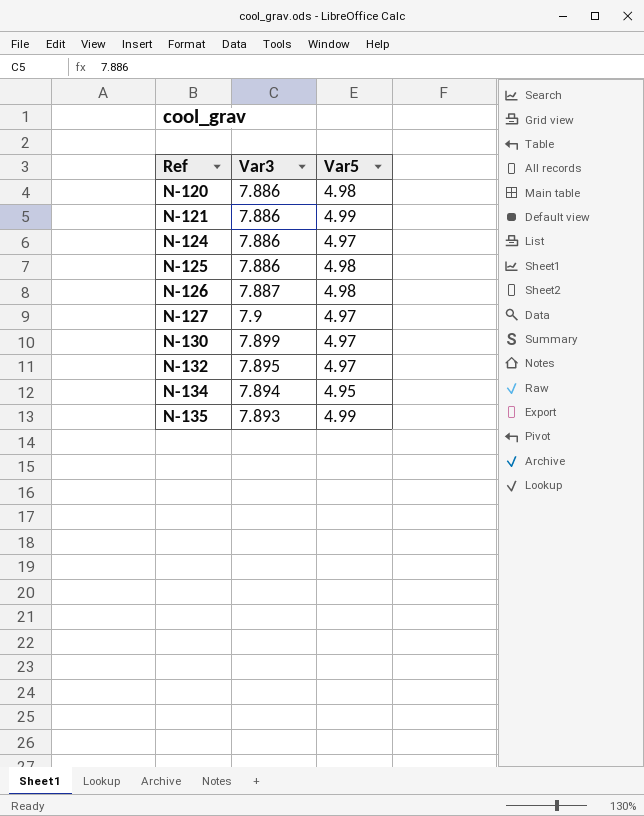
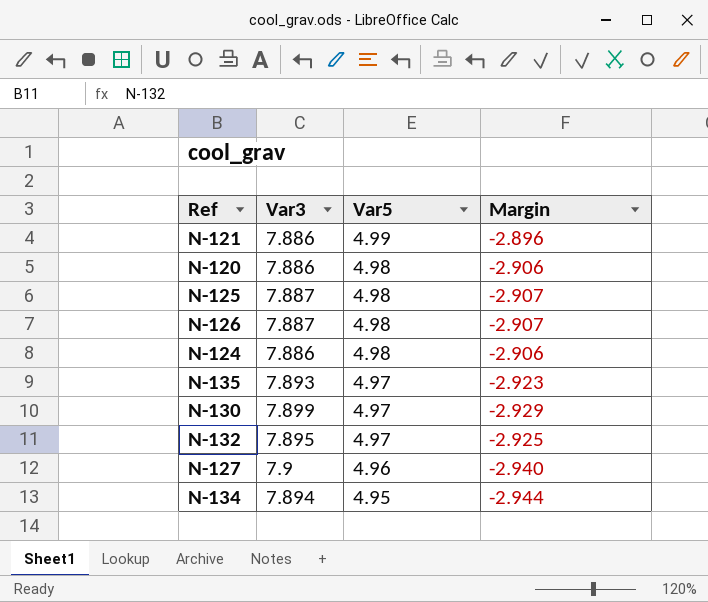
row order: Ref ascending -> Var5 descending
column Margin | formula: none -> [Var5] - [Var3]
N-125 | Var3: 7.886 -> 7.887
N-124 | Var5: 4.97 -> 4.98
N-135 | Var5: 4.99 -> 4.97
N-127 | Var5: 4.97 -> 4.96

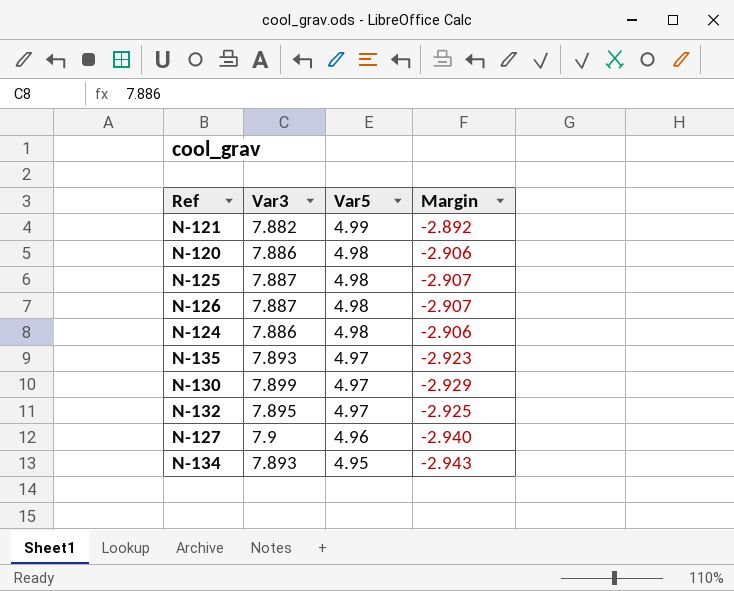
N-121 | Var3: 7.886 -> 7.882
N-121 | Margin: -2.896 -> -2.892
N-134 | Var3: 7.894 -> 7.893
N-134 | Margin: -2.944 -> -2.943

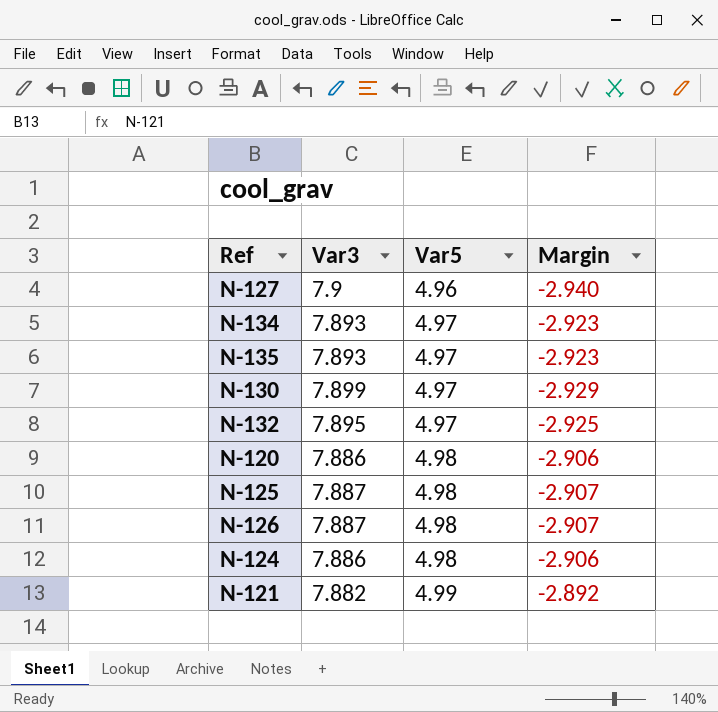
row order: Var5 descending -> Var5 ascending
N-134 | Var5: 4.95 -> 4.97
N-134 | Margin: -2.943 -> -2.923

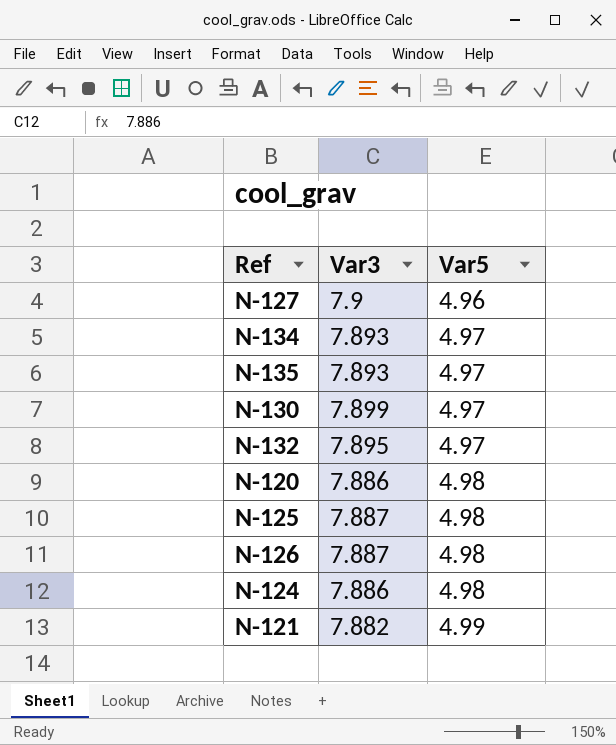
column Margin | formula: [Var5] - [Var3] -> none

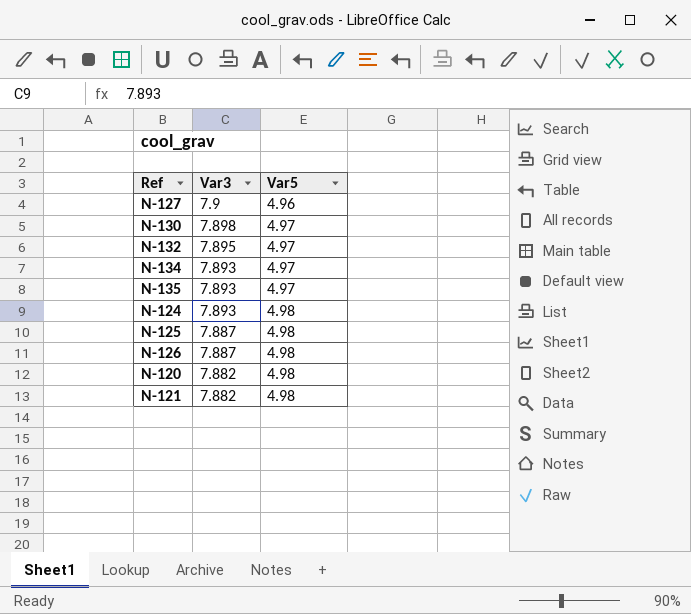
row order: Var5 ascending -> Var3 descending
N-130 | Var3: 7.899 -> 7.898
N-124 | Var3: 7.886 -> 7.893
N-120 | Var3: 7.886 -> 7.882
N-121 | Var5: 4.99 -> 4.98

